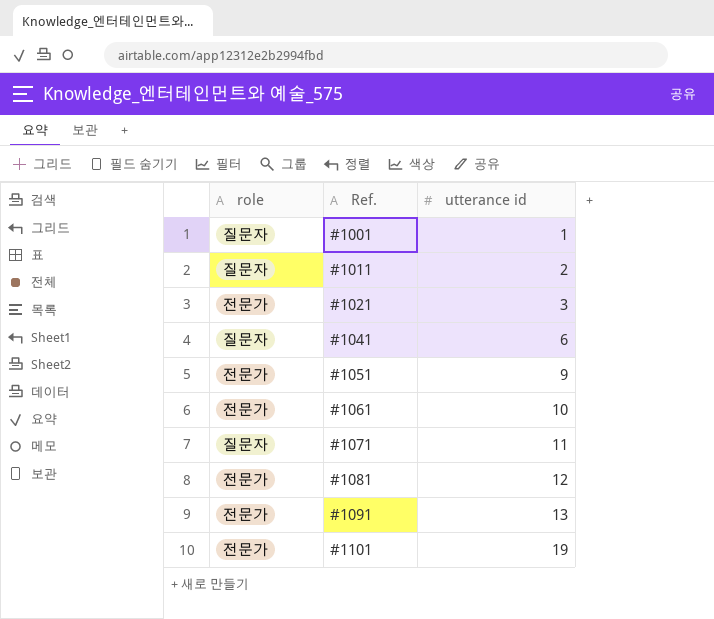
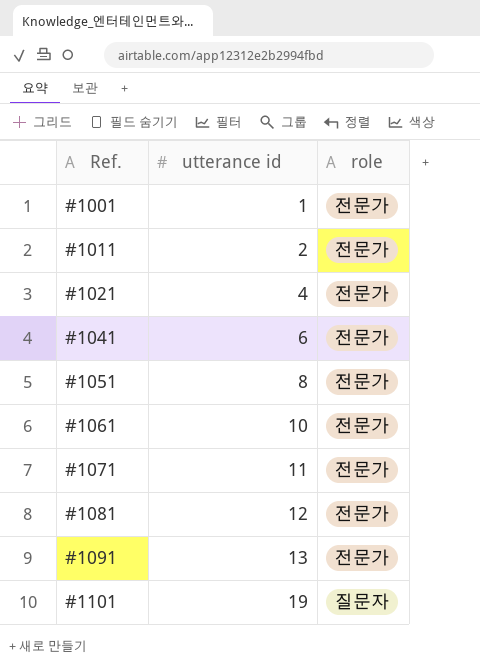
column role | position: 1 -> 3
#1001 | role: 질문자 -> 전문가
#1011 | role: 질문자 -> 전문가
#1021 | utterance id: 3 -> 4
#1041 | role: 질문자 -> 전문가
#1051 | utterance id: 9 -> 8
#1071 | role: 질문자 -> 전문가
#1101 | role: 전문가 -> 질문자

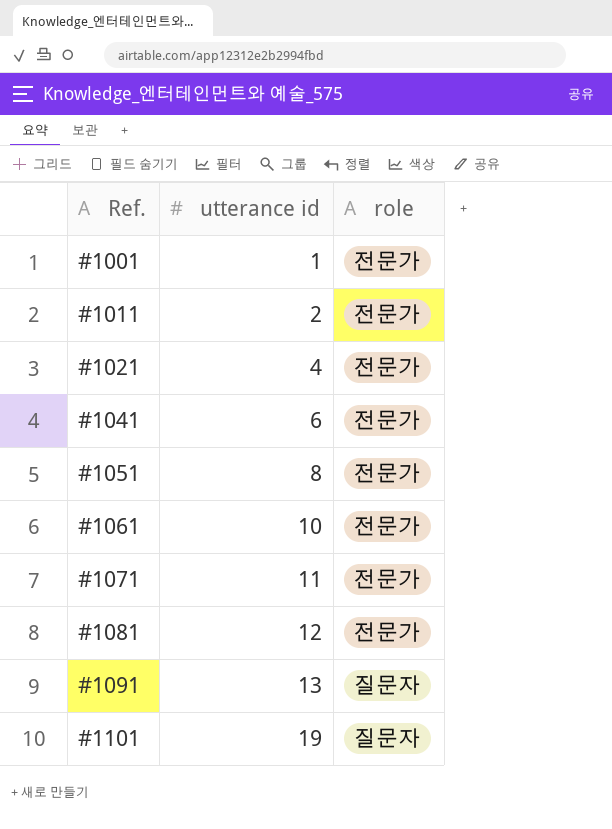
#1091 | role: 전문가 -> 질문자

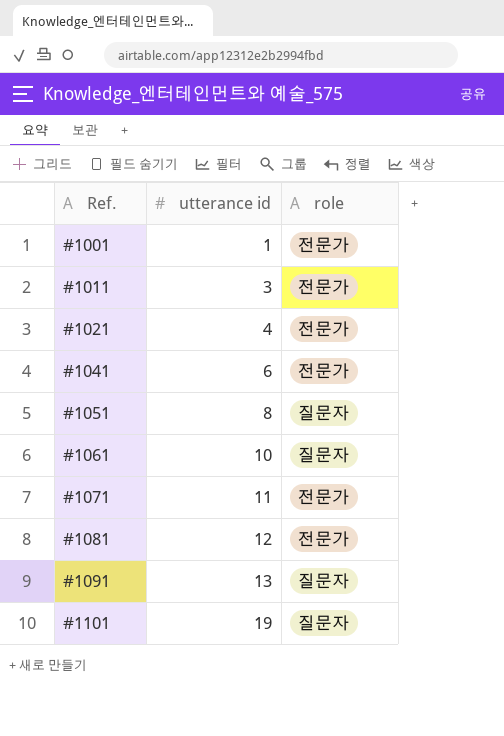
#1011 | utterance id: 2 -> 3
#1051 | role: 전문가 -> 질문자
#1061 | role: 전문가 -> 질문자

